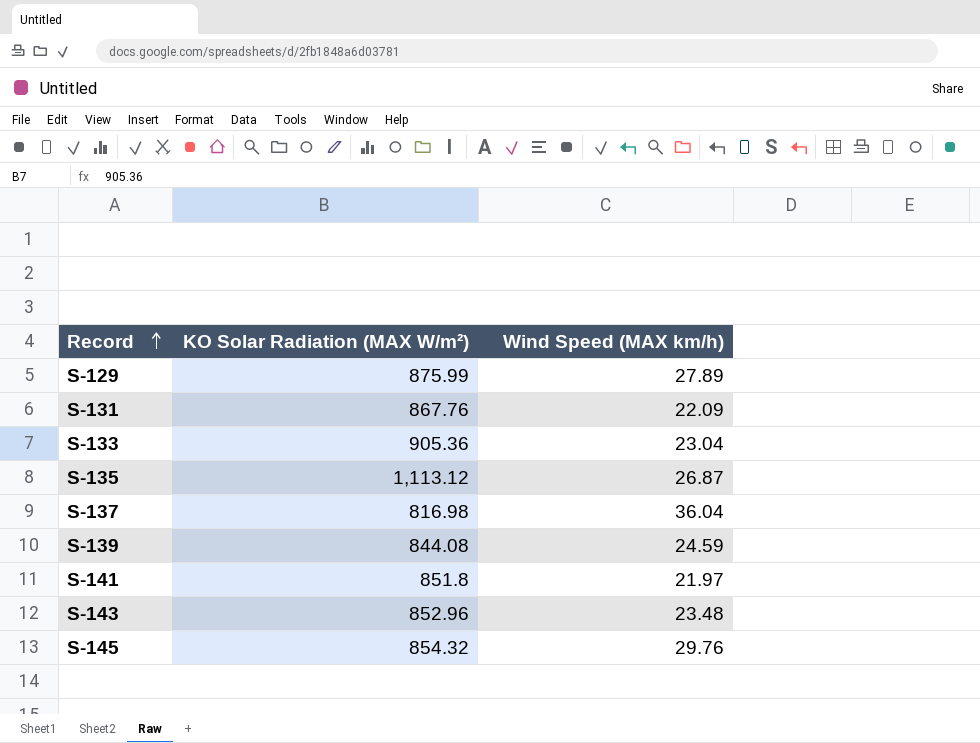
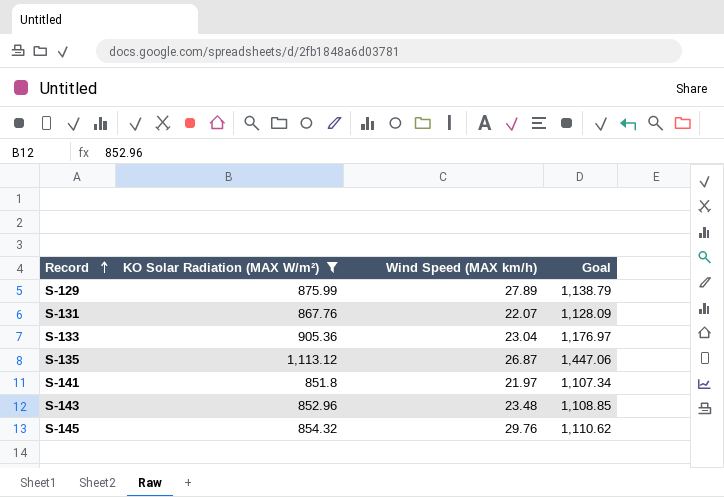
filter: none -> KO Solar Radiation (MAX W/m²) >= 851.8
column Goal | formula: none -> [KO Solar Radiation (MAX W/m²)] * 1.3
S-131 | Wind Speed (MAX km/h): 22.09 -> 22.07

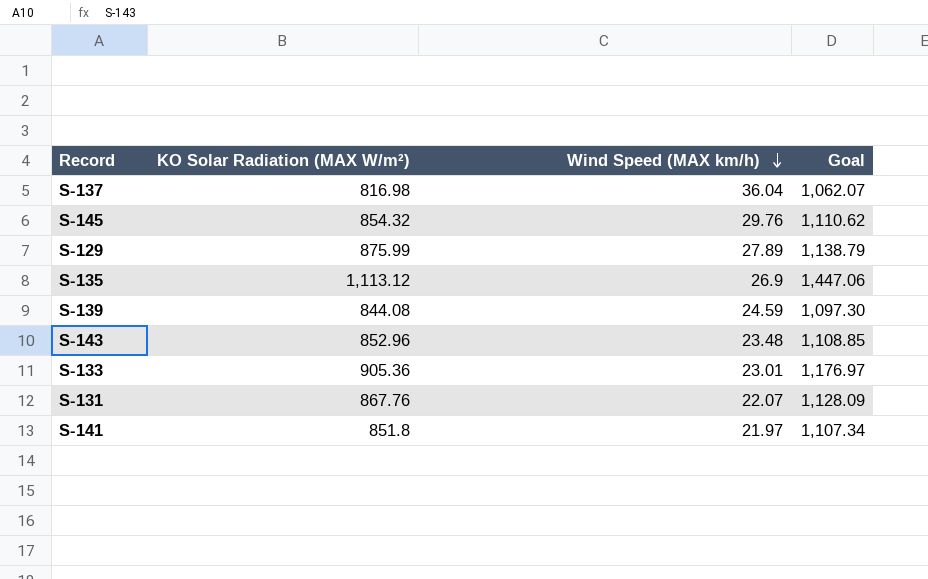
filter: KO Solar Radiation (MAX W/m²) >= 851.8 -> none
row order: Record ascending -> Wind Speed (MAX km/h) descending
S-135 | Wind Speed (MAX km/h): 26.87 -> 26.9
S-133 | Wind Speed (MAX km/h): 23.04 -> 23.01

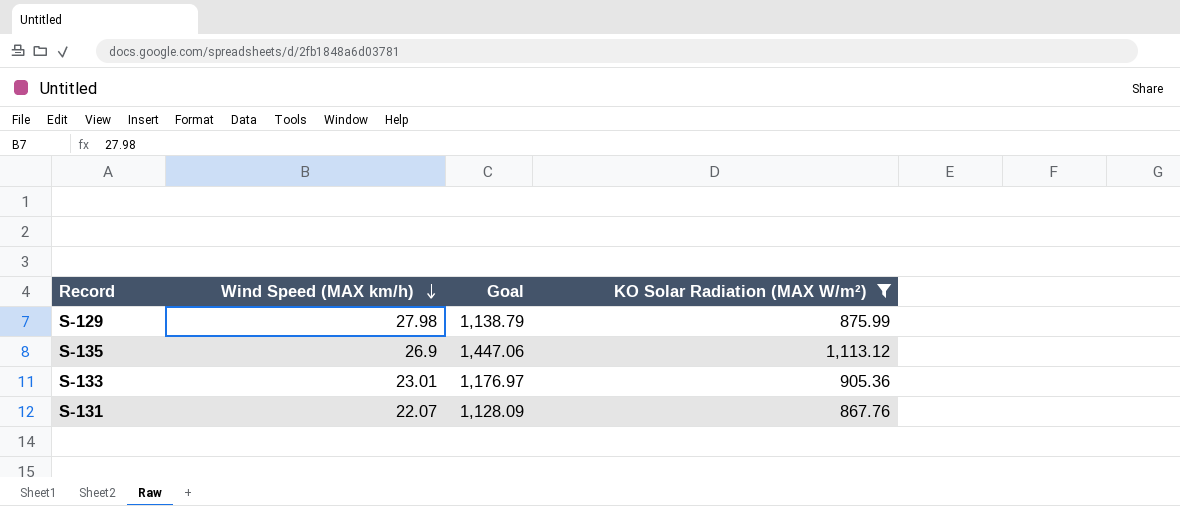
filter: none -> KO Solar Radiation (MAX W/m²) >= 867.76
column KO Solar Radiation (MAX W/m²) | position: 2 -> 4
S-129 | Wind Speed (MAX km/h): 27.89 -> 27.98

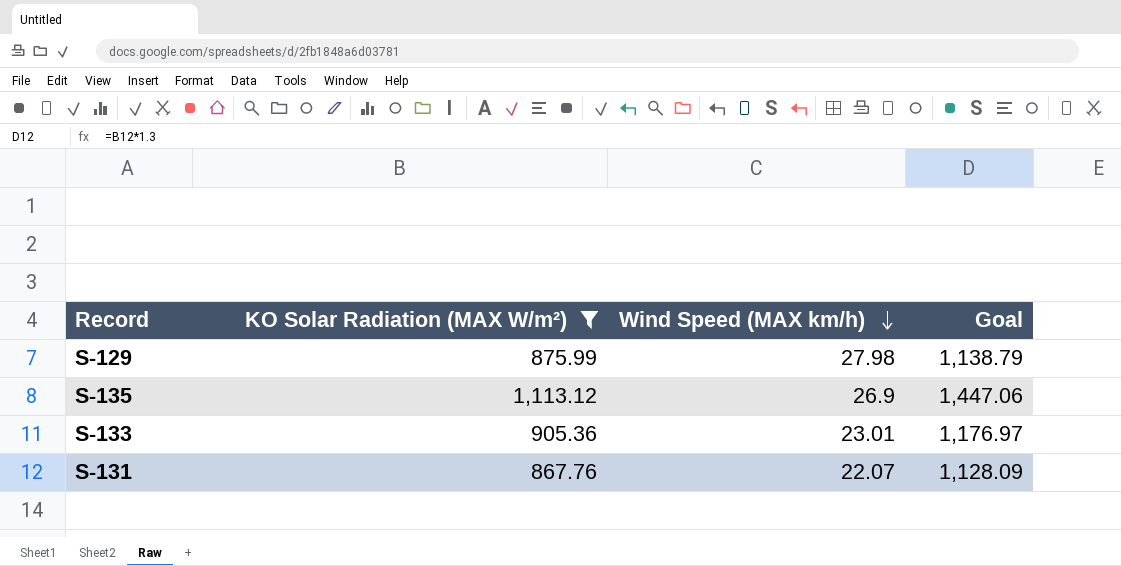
column KO Solar Radiation (MAX W/m²) | position: 4 -> 2

